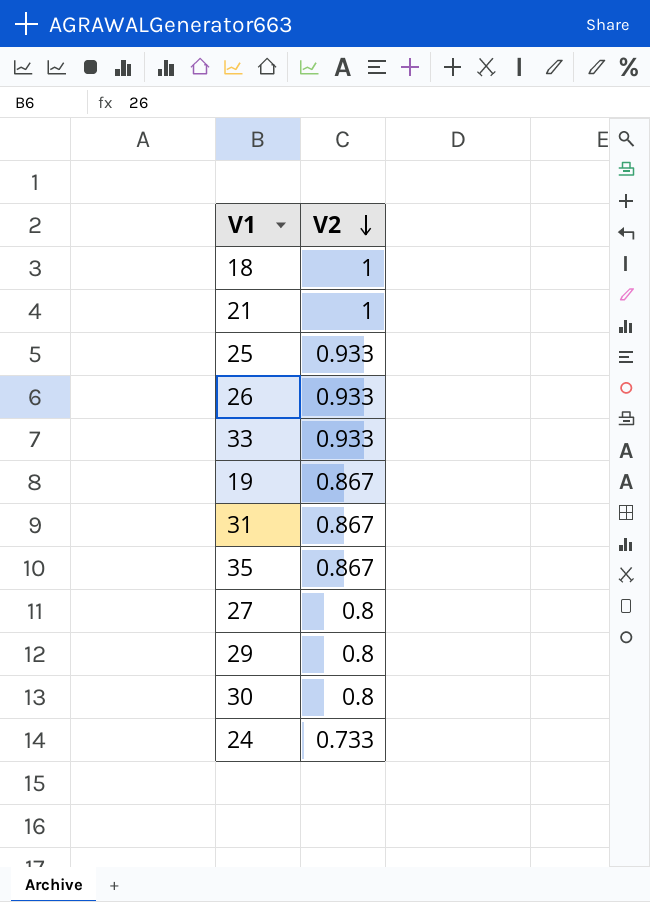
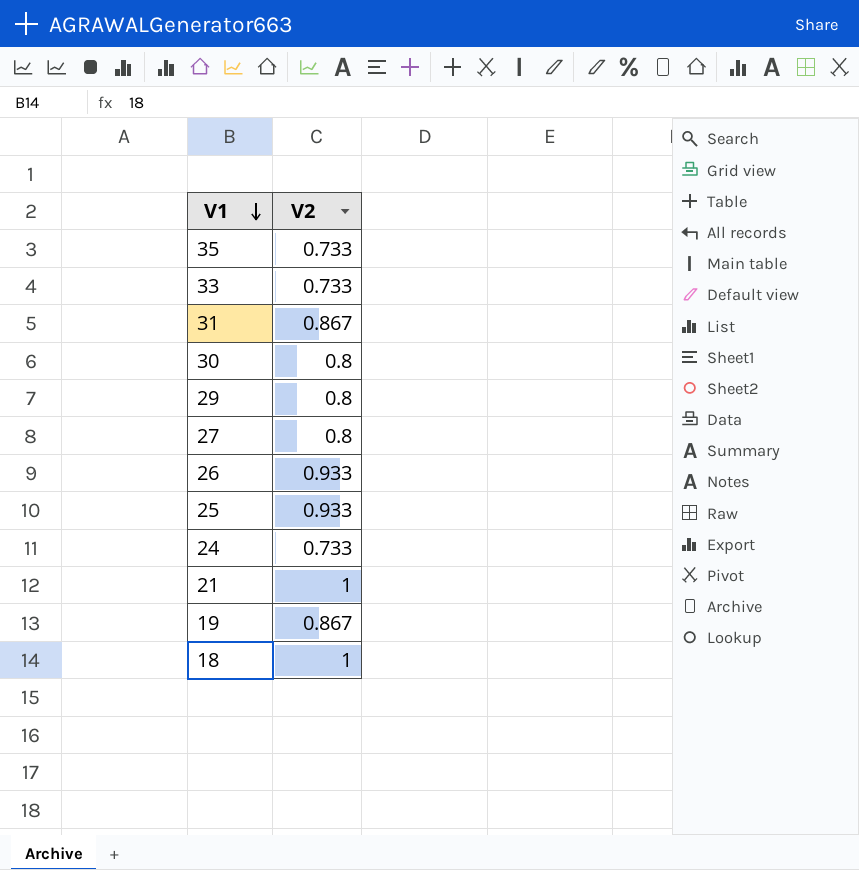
row order: V2 descending -> V1 descending
35 | V2: 0.867 -> 0.733
33 | V2: 0.933 -> 0.733

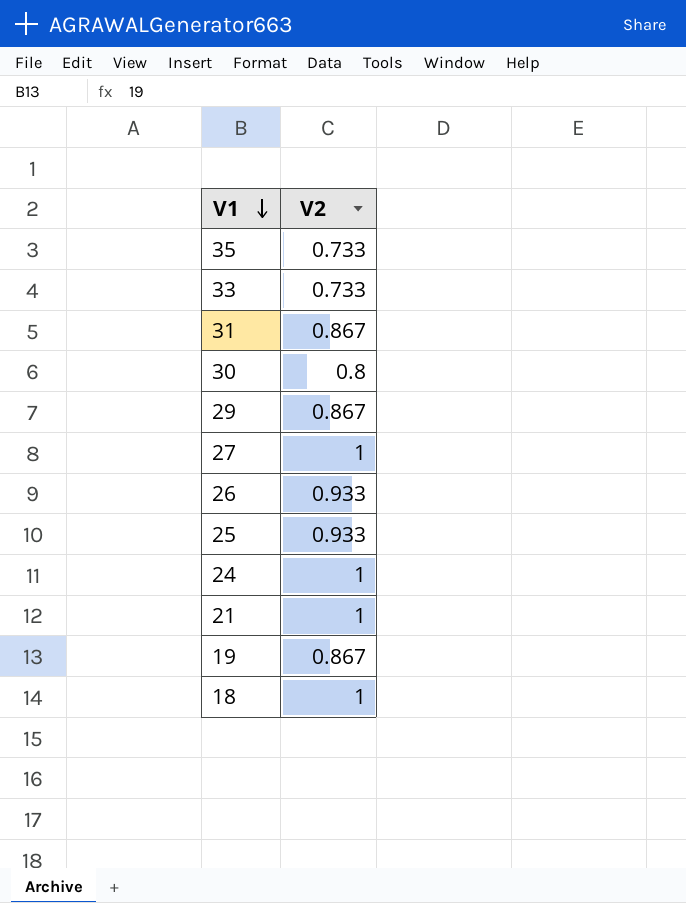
29 | V2: 0.8 -> 0.867
27 | V2: 0.8 -> 1
24 | V2: 0.733 -> 1

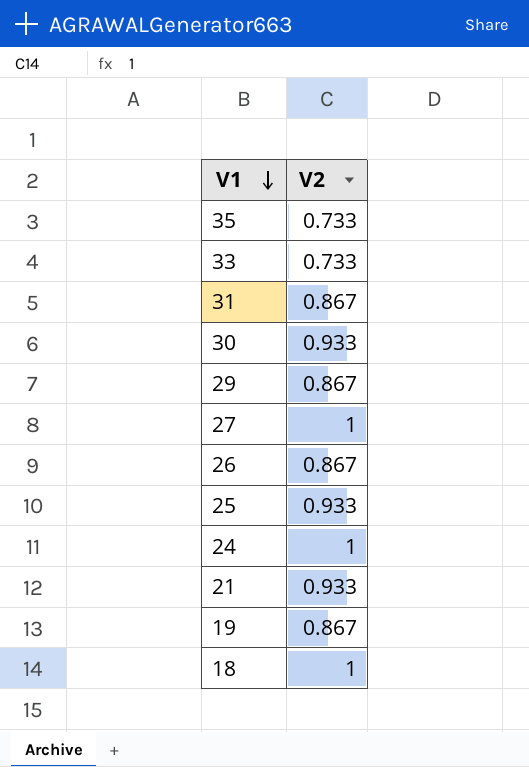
30 | V2: 0.8 -> 0.933
26 | V2: 0.933 -> 0.867
21 | V2: 1 -> 0.933

